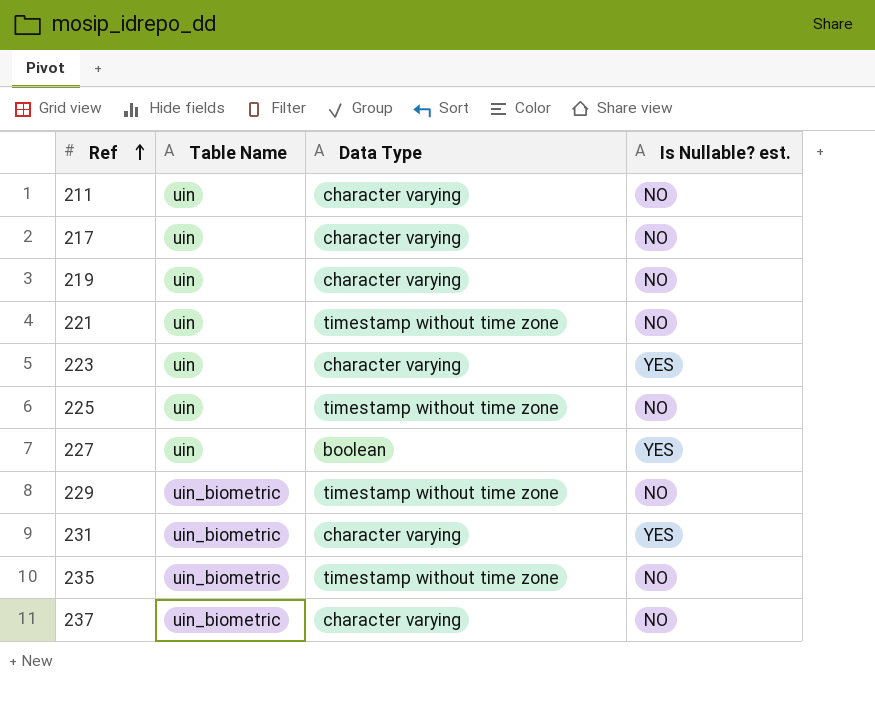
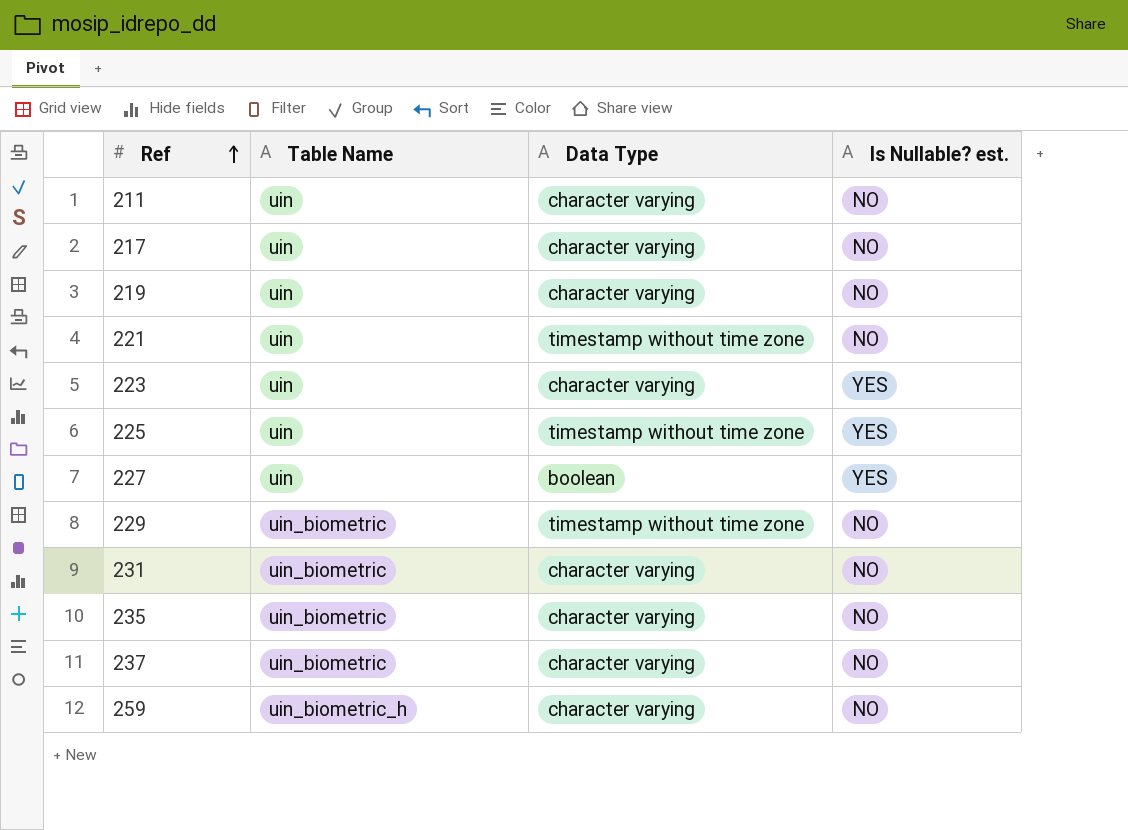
225 | Is Nullable? est.: NO -> YES
231 | Is Nullable? est.: YES -> NO
235 | Data Type: timestamp without time zone -> character varying
row 259: none -> uin_biometric_h | character varying | NO

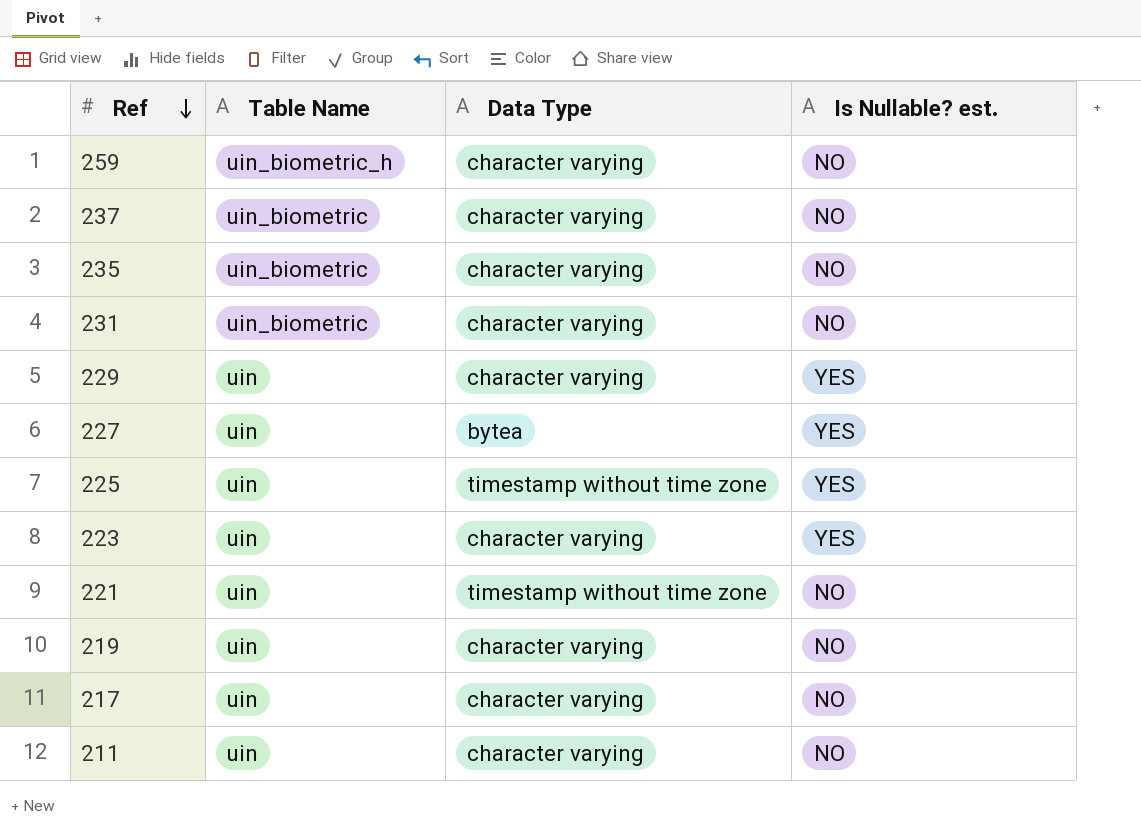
row order: Ref ascending -> Ref descending
229 | Table Name: uin_biometric -> uin
229 | Data Type: timestamp without time zone -> character varying
229 | Is Nullable? est.: NO -> YES
227 | Data Type: boolean -> bytea

